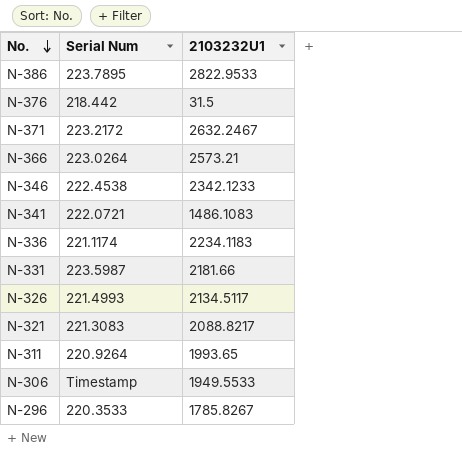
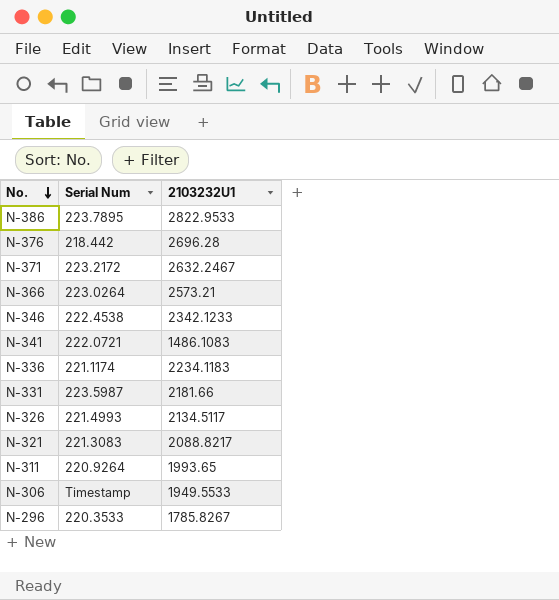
N-376 | 2103232U1: 31.5 -> 2696.28

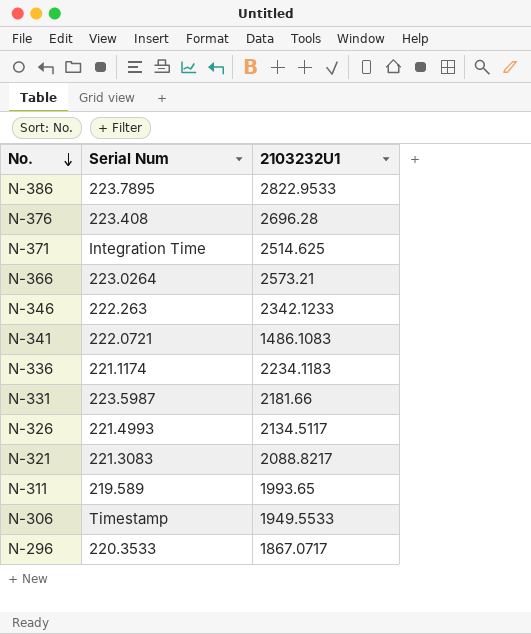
N-376 | Serial Num: 218.442 -> 223.408
N-371 | Serial Num: 223.2172 -> Integration Time
N-371 | 2103232U1: 2632.2467 -> 2514.625
N-346 | Serial Num: 222.4538 -> 222.263
N-311 | Serial Num: 220.9264 -> 219.589
N-296 | 2103232U1: 1785.8267 -> 1867.0717

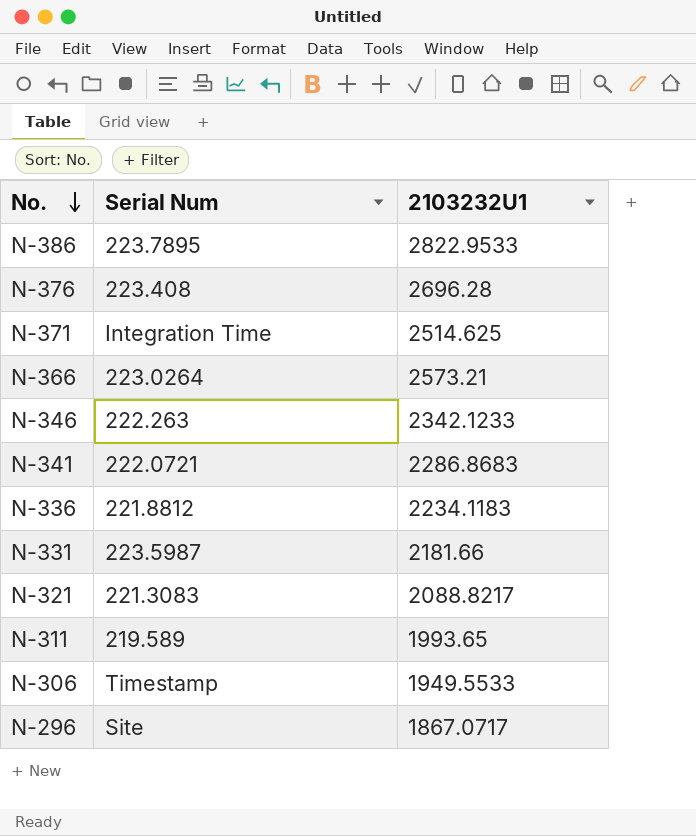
row N-326: 221.4993 | 2134.5117 -> none
N-341 | 2103232U1: 1486.1083 -> 2286.8683
N-336 | Serial Num: 221.1174 -> 221.8812
N-296 | Serial Num: 220.3533 -> Site

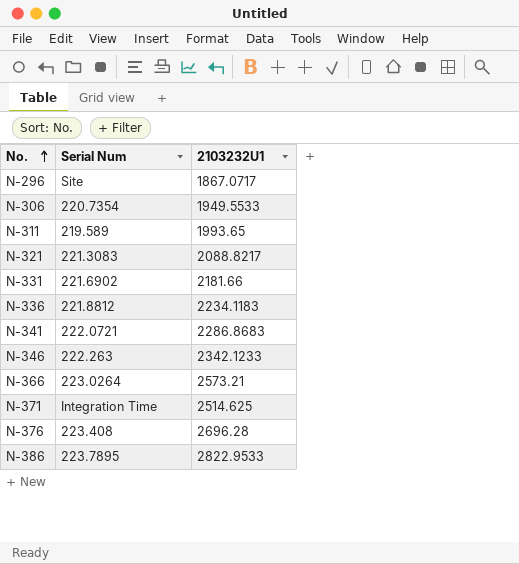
row order: No. descending -> No. ascending
N-306 | Serial Num: Timestamp -> 220.7354
N-331 | Serial Num: 223.5987 -> 221.6902

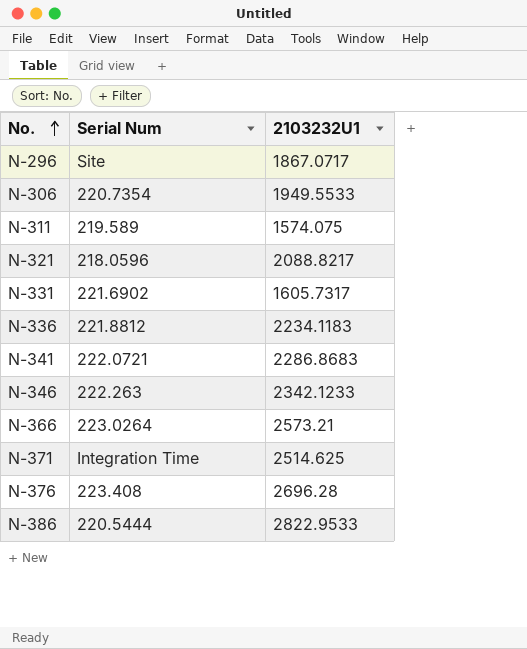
N-311 | 2103232U1: 1993.65 -> 1574.075
N-321 | Serial Num: 221.3083 -> 218.0596
N-331 | 2103232U1: 2181.66 -> 1605.7317
N-386 | Serial Num: 223.7895 -> 220.5444

